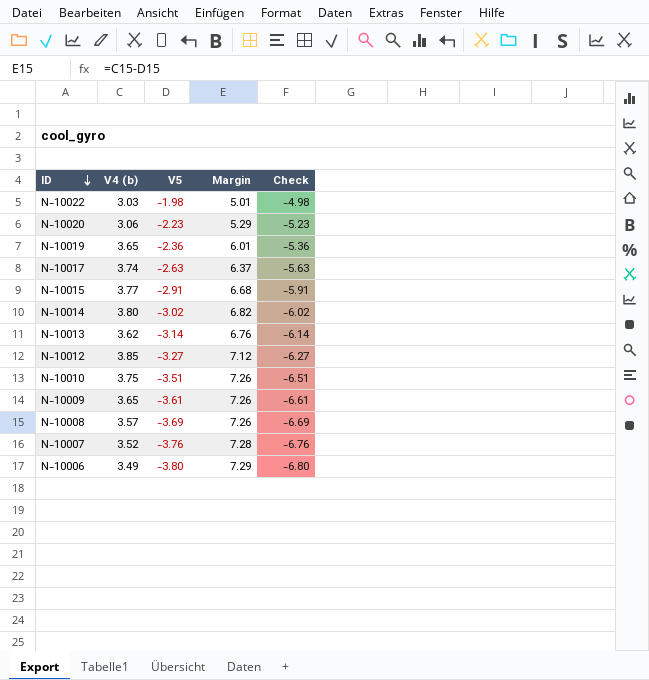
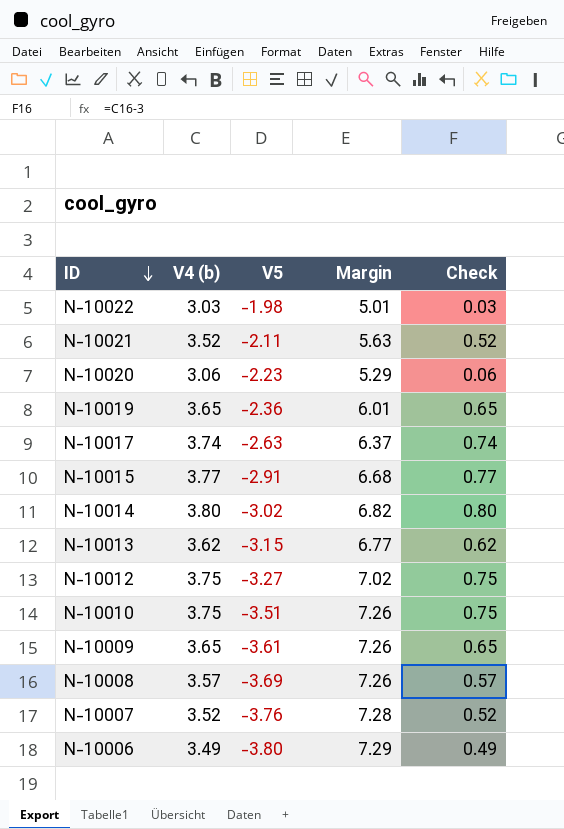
column Check | formula: [V5] - 3 -> [V4 (b)] - 3
row N-10021: none -> 3.52 | -2.11 | 5.63 | 0.52
N-10013 | V5: -3.14 -> -3.15
N-10013 | Margin: 6.76 -> 6.77
N-10012 | V4 (b): 3.85 -> 3.75
N-10012 | Margin: 7.12 -> 7.02

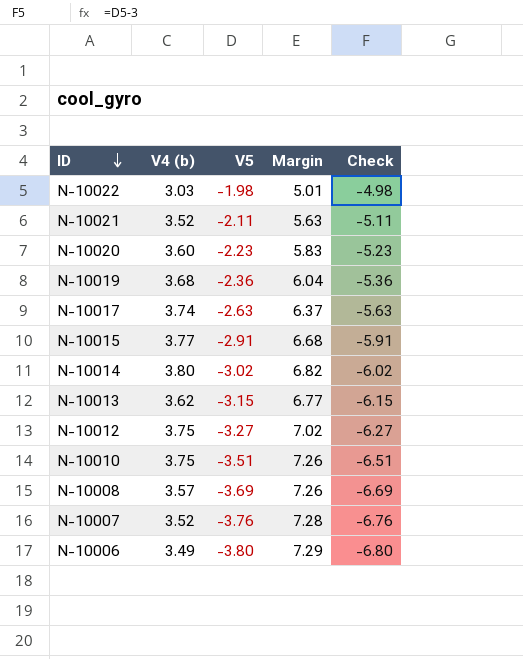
column Check | formula: [V4 (b)] - 3 -> [V5] - 3
row N-10009: 3.65 | -3.61 | 7.26 | 0.65 -> none
N-10020 | V4 (b): 3.06 -> 3.60
N-10020 | Margin: 5.29 -> 5.83
N-10019 | V4 (b): 3.65 -> 3.68
N-10019 | Margin: 6.01 -> 6.04

